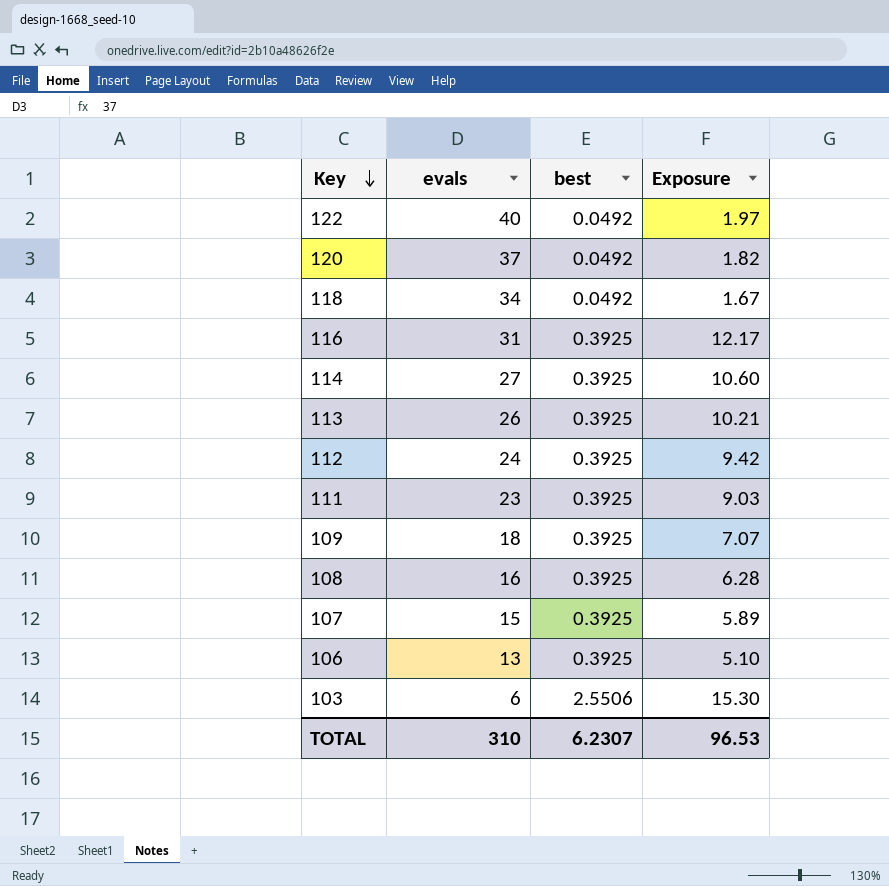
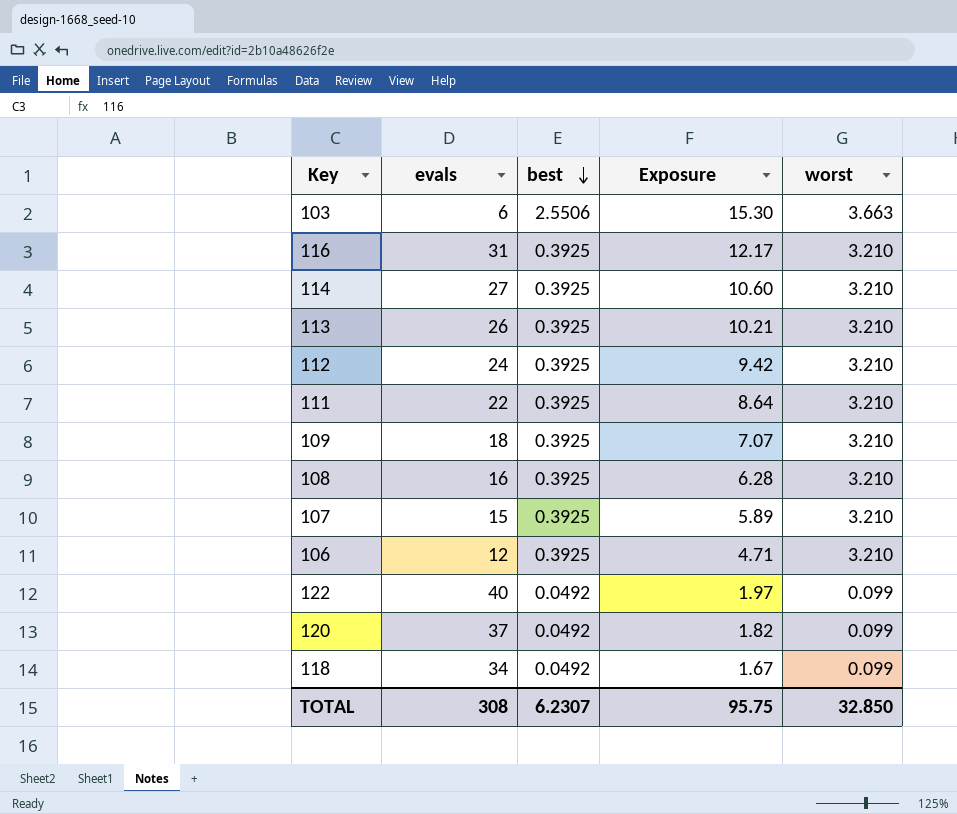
row order: Key descending -> best descending
column worst | position: none -> 5
111 | evals: 23 -> 22
111 | Exposure: 9.03 -> 8.64
106 | evals: 13 -> 12
106 | Exposure: 5.10 -> 4.71
TOTAL | evals: 310 -> 308
TOTAL | Exposure: 96.53 -> 95.75

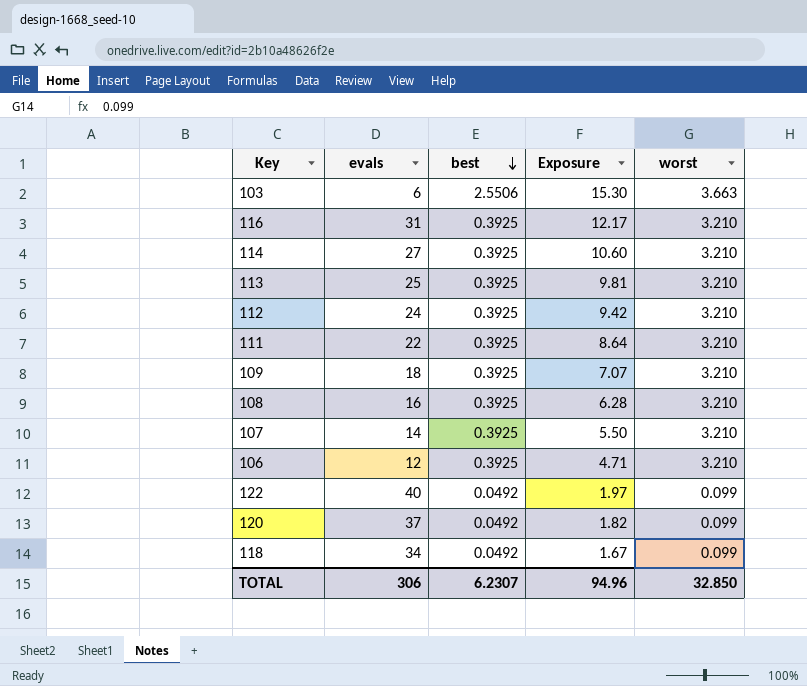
113 | evals: 26 -> 25
113 | Exposure: 10.21 -> 9.81
107 | evals: 15 -> 14
107 | Exposure: 5.89 -> 5.50
TOTAL | evals: 308 -> 306
TOTAL | Exposure: 95.75 -> 94.96

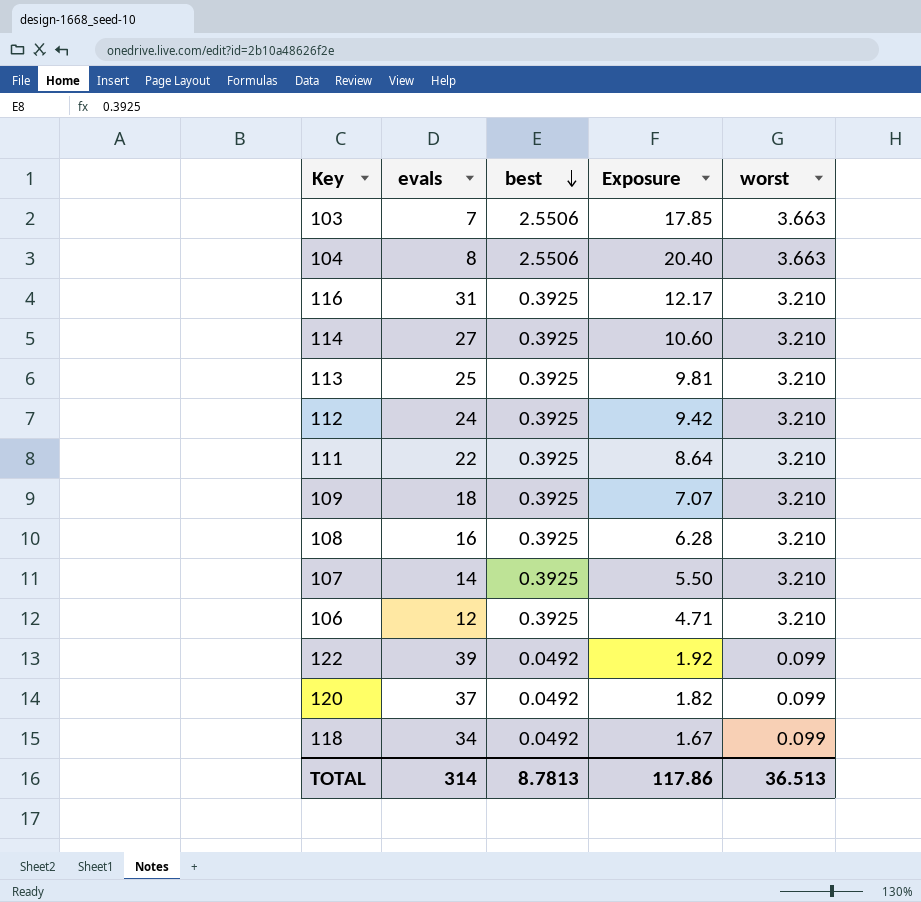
103 | evals: 6 -> 7
103 | Exposure: 15.30 -> 17.85
row 104: none -> 8 | 2.5506 | 20.40 | 3.663
122 | evals: 40 -> 39
122 | Exposure: 1.97 -> 1.92
TOTAL | evals: 306 -> 314
TOTAL | best: 6.2307 -> 8.7813
TOTAL | Exposure: 94.96 -> 117.86
TOTAL | worst: 32.850 -> 36.513

